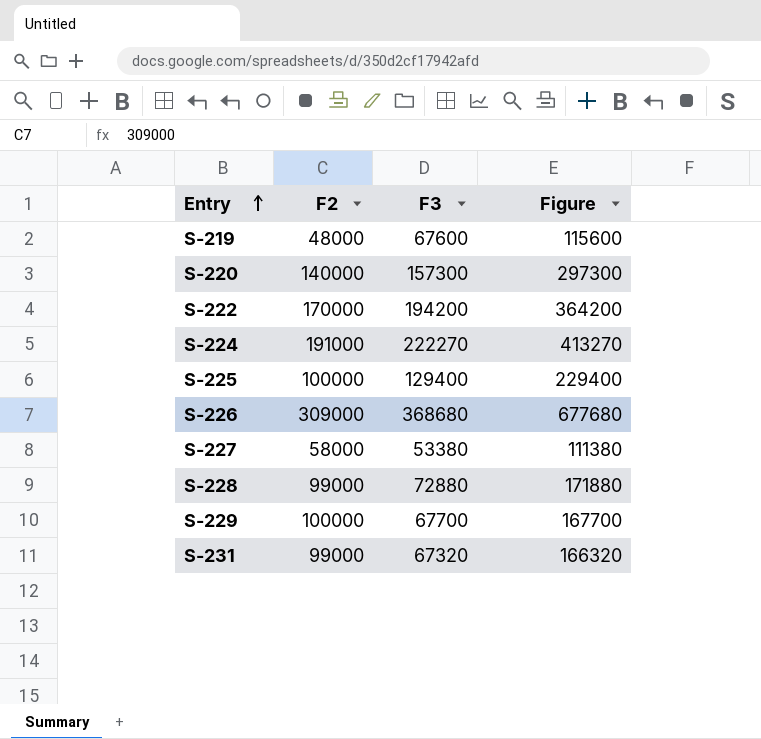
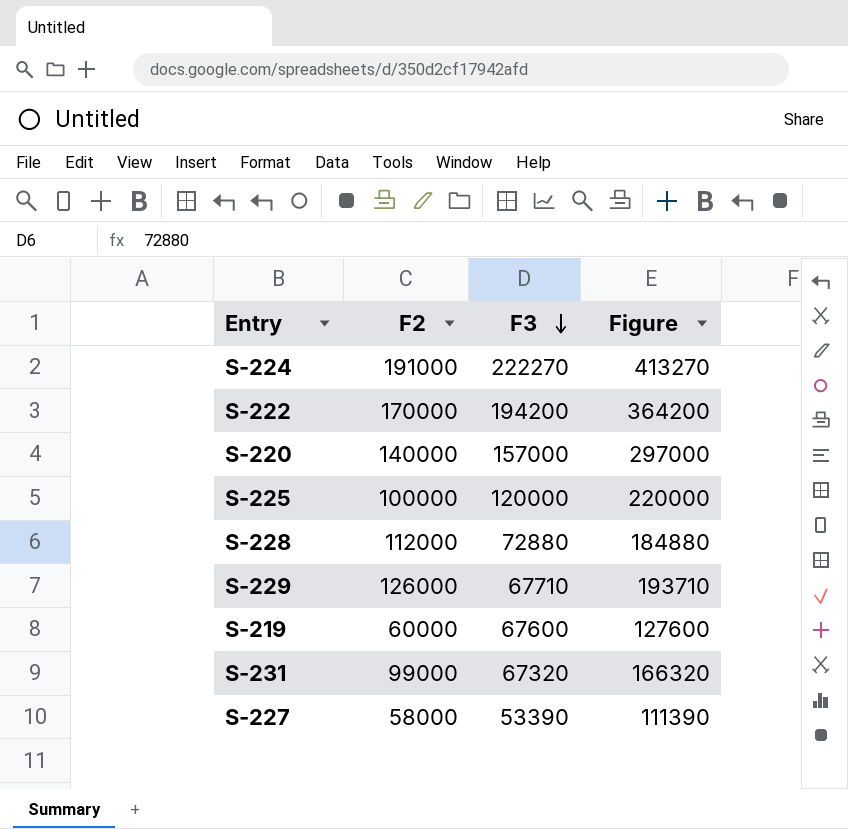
row order: Entry ascending -> F3 descending
row S-226: 309000 | 368680 | 677680 -> none
S-220 | F3: 157300 -> 157000
S-220 | Figure: 297300 -> 297000
S-225 | F3: 129400 -> 120000
S-225 | Figure: 229400 -> 220000
S-228 | F2: 99000 -> 112000
S-228 | Figure: 171880 -> 184880
S-229 | F2: 100000 -> 126000
S-229 | F3: 67700 -> 67710
S-229 | Figure: 167700 -> 193710
S-219 | F2: 48000 -> 60000
S-219 | Figure: 115600 -> 127600
S-227 | F3: 53380 -> 53390
S-227 | Figure: 111380 -> 111390

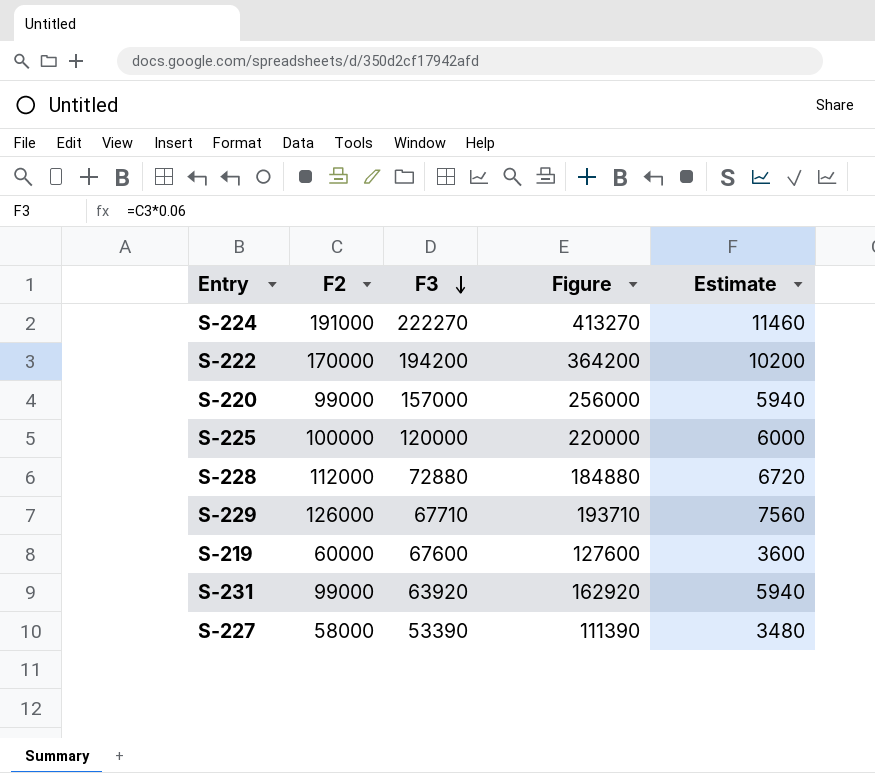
column Estimate | formula: none -> [F2] * 0.06
S-220 | F2: 140000 -> 99000
S-220 | Figure: 297000 -> 256000
S-231 | F3: 67320 -> 63920
S-231 | Figure: 166320 -> 162920

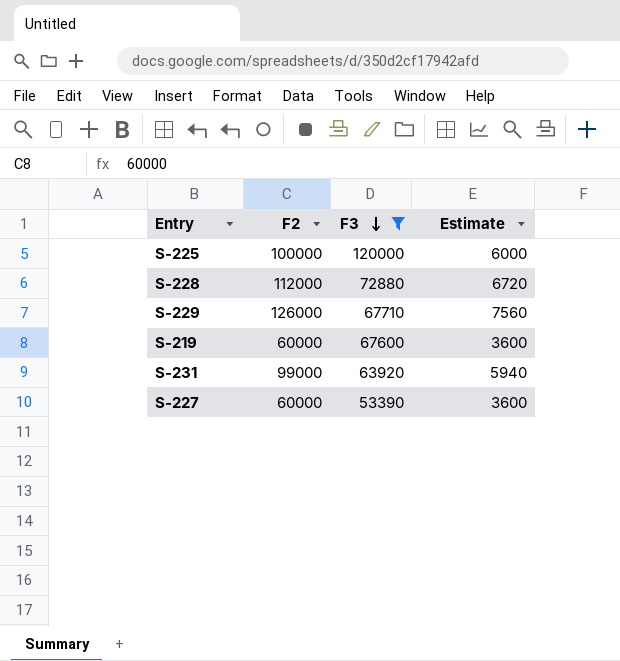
filter: none -> F3 <= 120000
column Figure | formula: [F2] + [F3] -> none
S-227 | F2: 58000 -> 60000
S-227 | Estimate: 3480 -> 3600

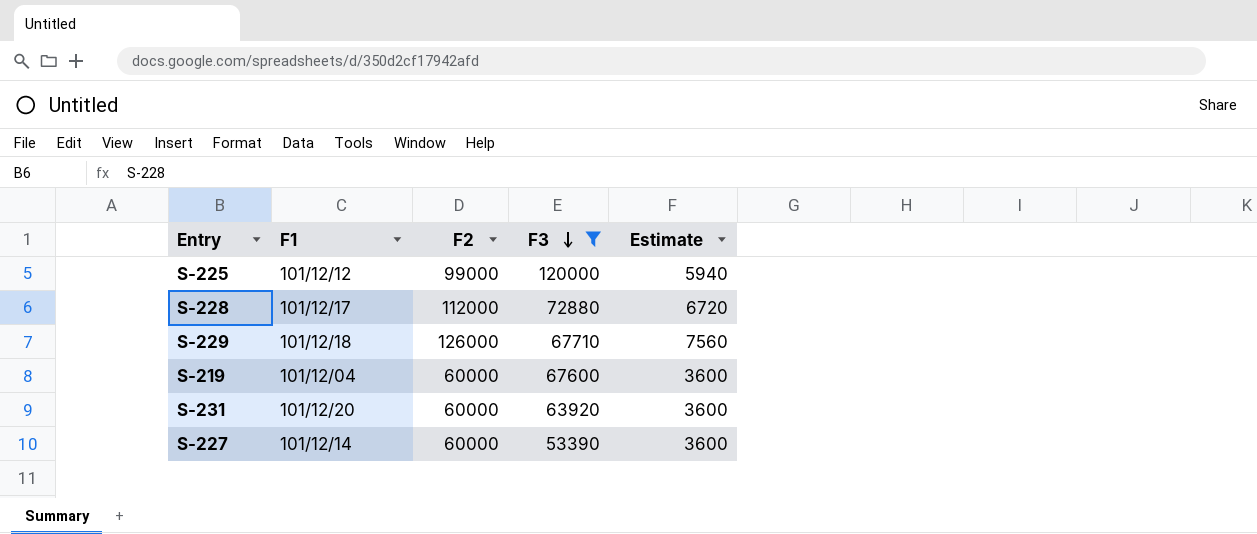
column F1 | position: none -> 2
S-225 | F2: 100000 -> 99000
S-225 | Estimate: 6000 -> 5940
S-231 | F2: 99000 -> 60000
S-231 | Estimate: 5940 -> 3600

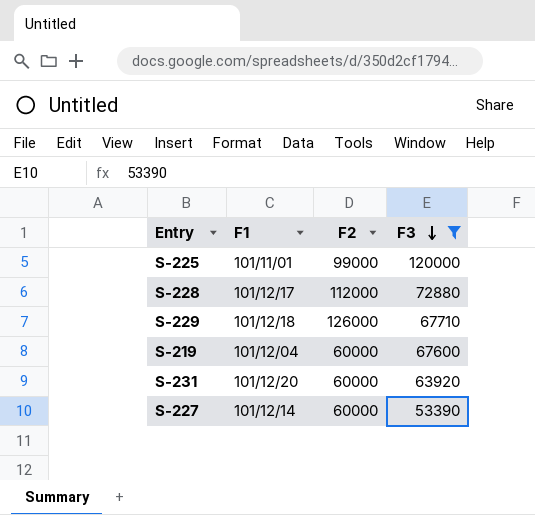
column Estimate | formula: [F2] * 0.06 -> none
S-225 | F1: 101/12/12 -> 101/11/01

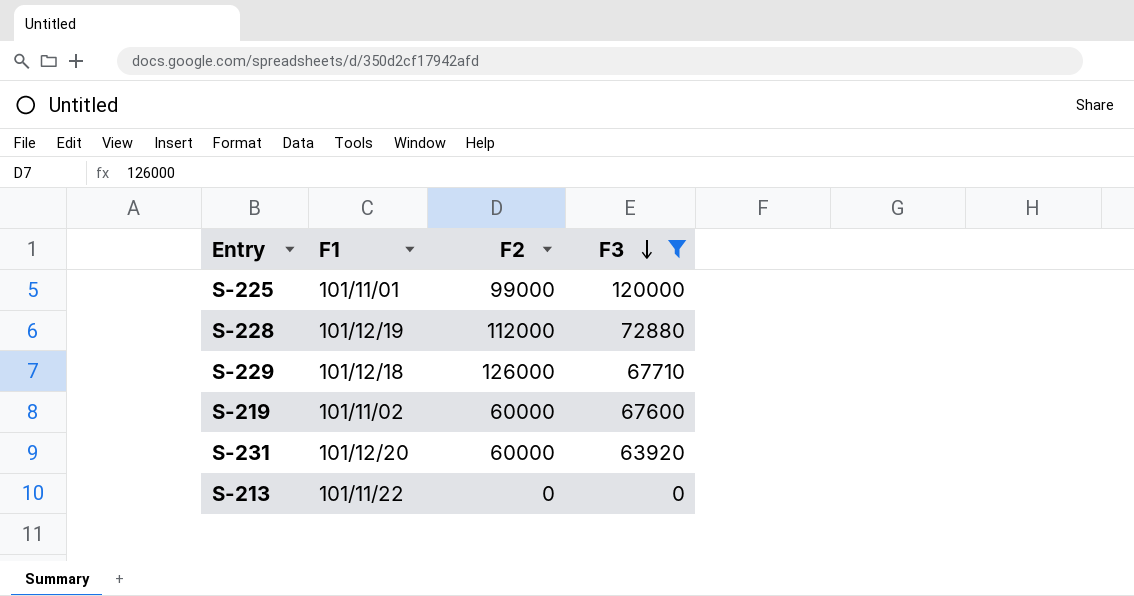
row S-227: 101/12/14 | 60000 | 53390 -> none
S-228 | F1: 101/12/17 -> 101/12/19
S-219 | F1: 101/12/04 -> 101/11/02
row S-213: none -> 101/11/22 | 0 | 0

